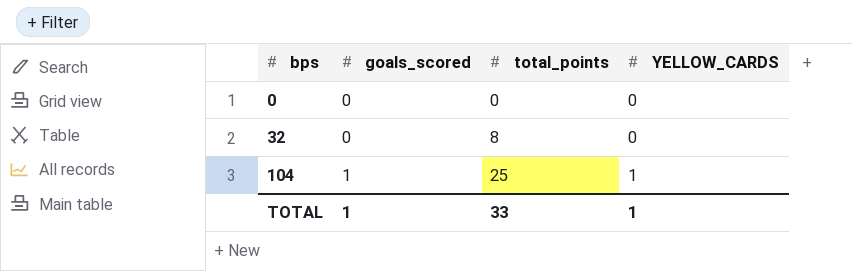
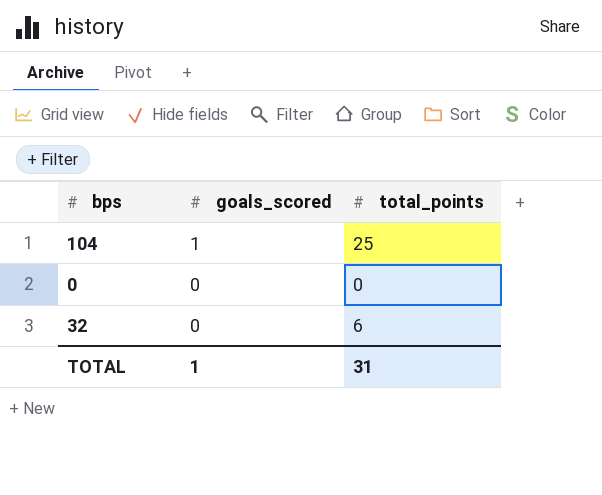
row order: bps ascending -> goals_scored descending
column YELLOW_CARDS | position: 4 -> none
32 | total_points: 8 -> 6
TOTAL | total_points: 33 -> 31

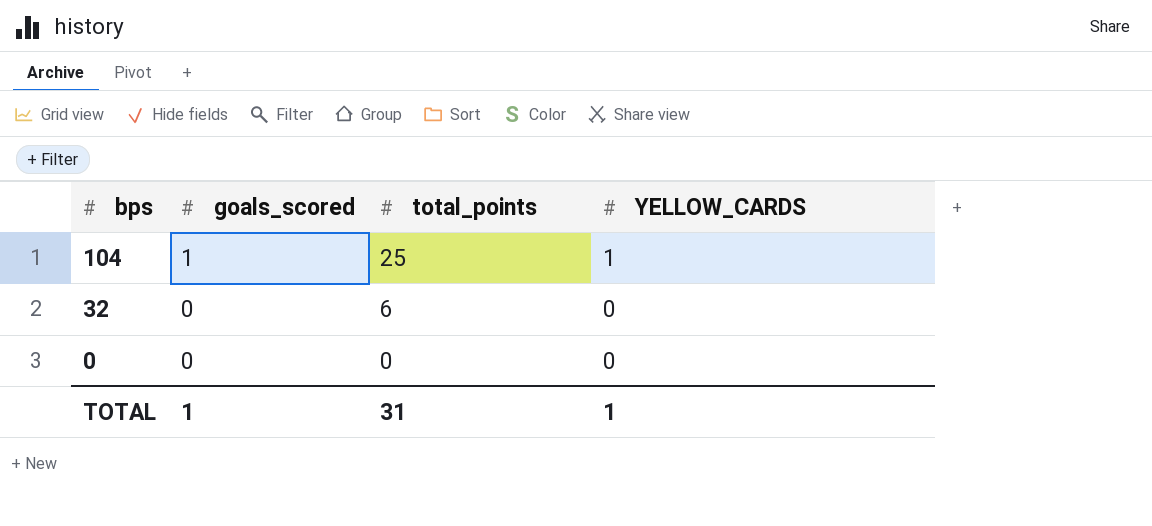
row order: goals_scored descending -> bps descending
column YELLOW_CARDS | position: none -> 4

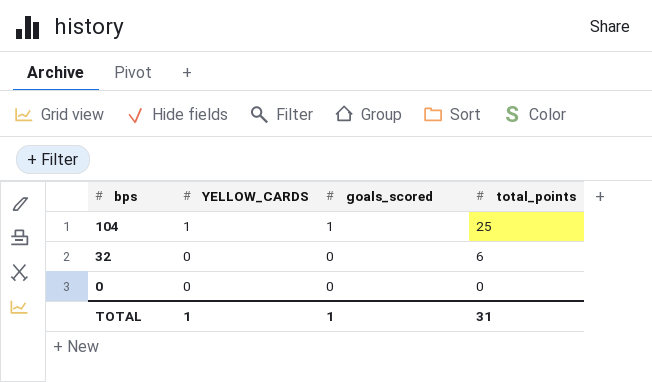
column YELLOW_CARDS | position: 4 -> 2

